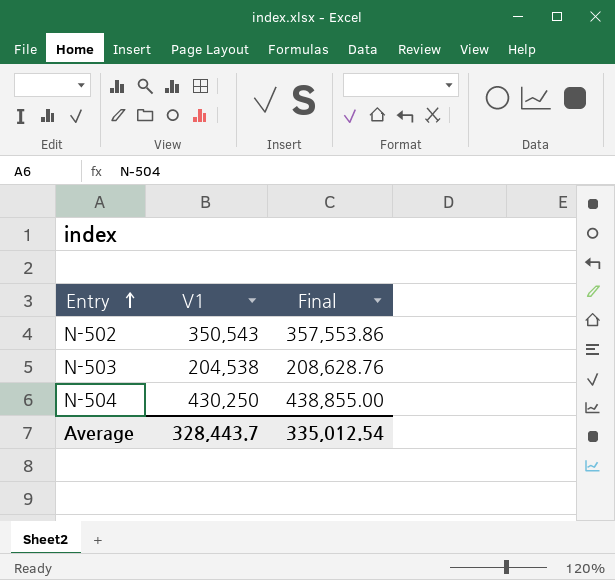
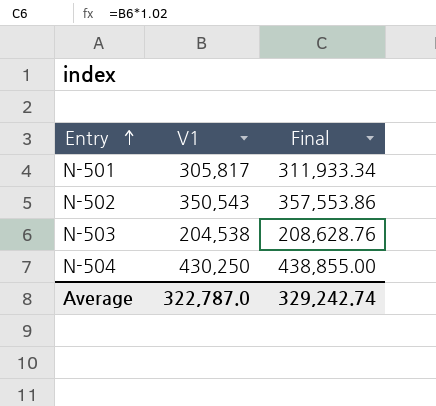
row N-501: none -> 305,817 | 311,933.34
Average | V1: 328,443.7 -> 322,787.0
Average | Final: 335,012.54 -> 329,242.74

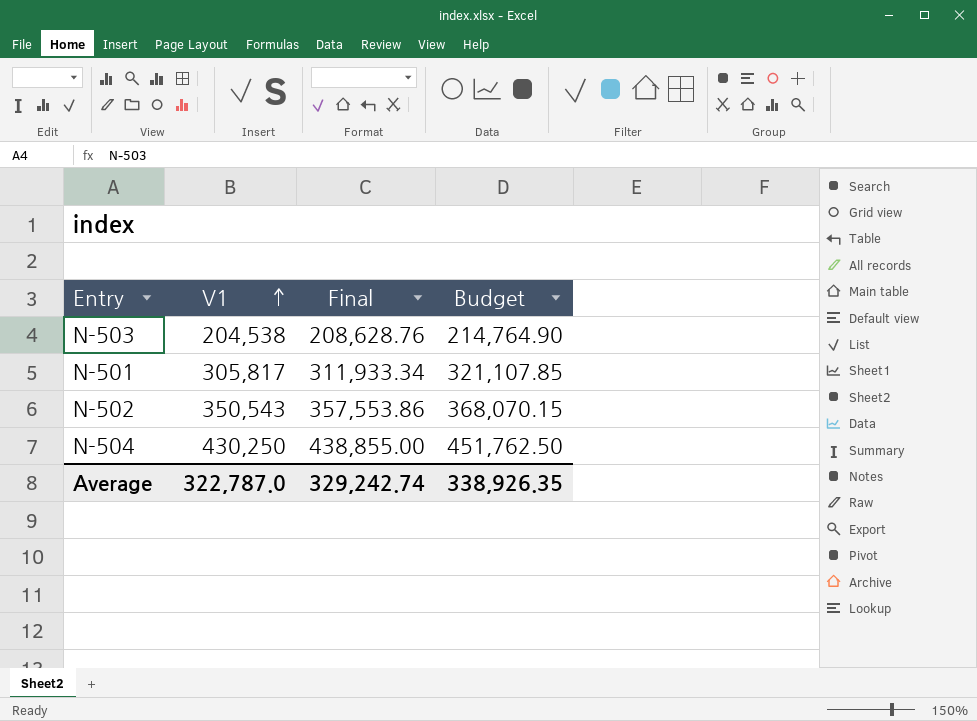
row order: Entry ascending -> V1 ascending
column Budget | formula: none -> [V1] * 1.05

